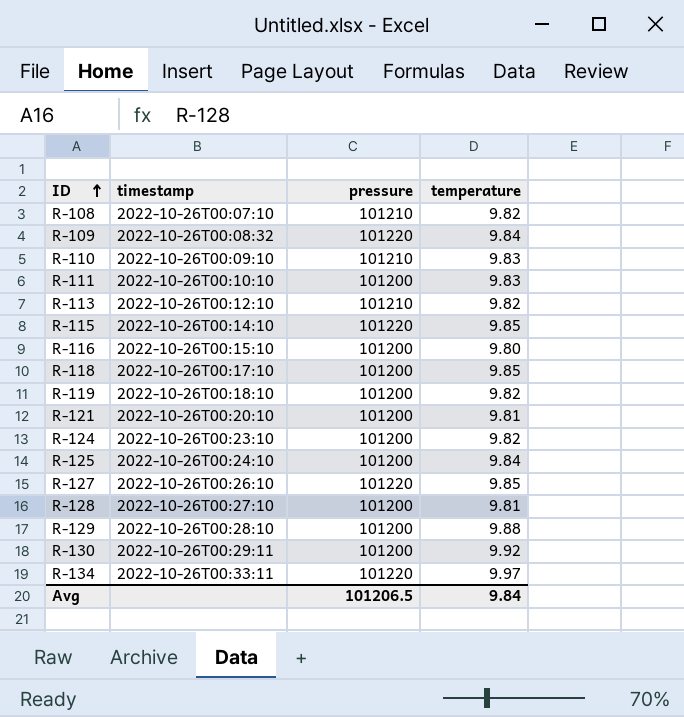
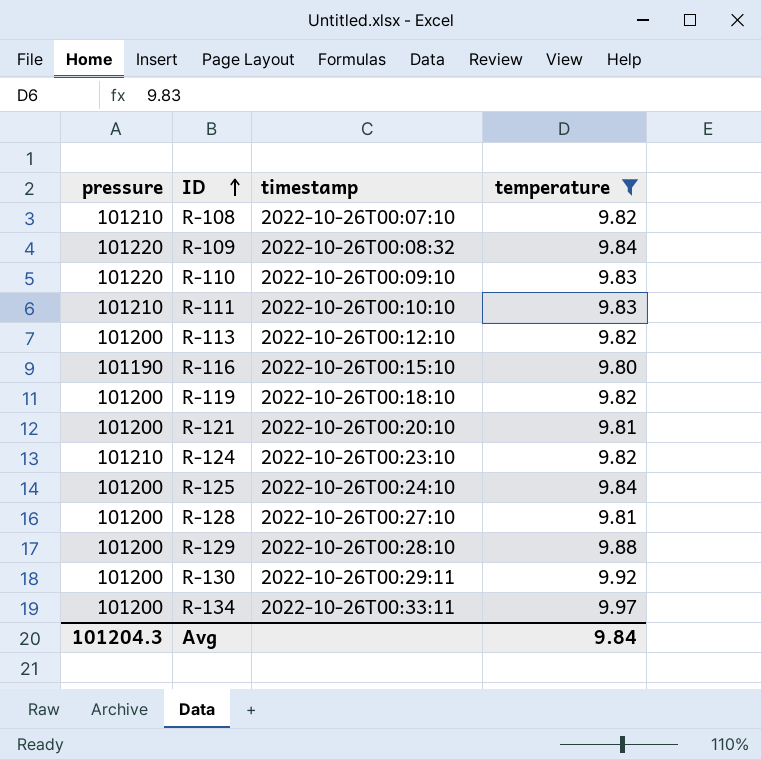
filter: none -> temperature != 9.85
column pressure | position: 3 -> 1
R-110 | pressure: 101210 -> 101220
R-111 | pressure: 101200 -> 101210
R-113 | pressure: 101210 -> 101200
R-116 | pressure: 101200 -> 101190
R-124 | pressure: 101200 -> 101210
R-134 | pressure: 101220 -> 101200
Avg | pressure: 101206.5 -> 101204.3

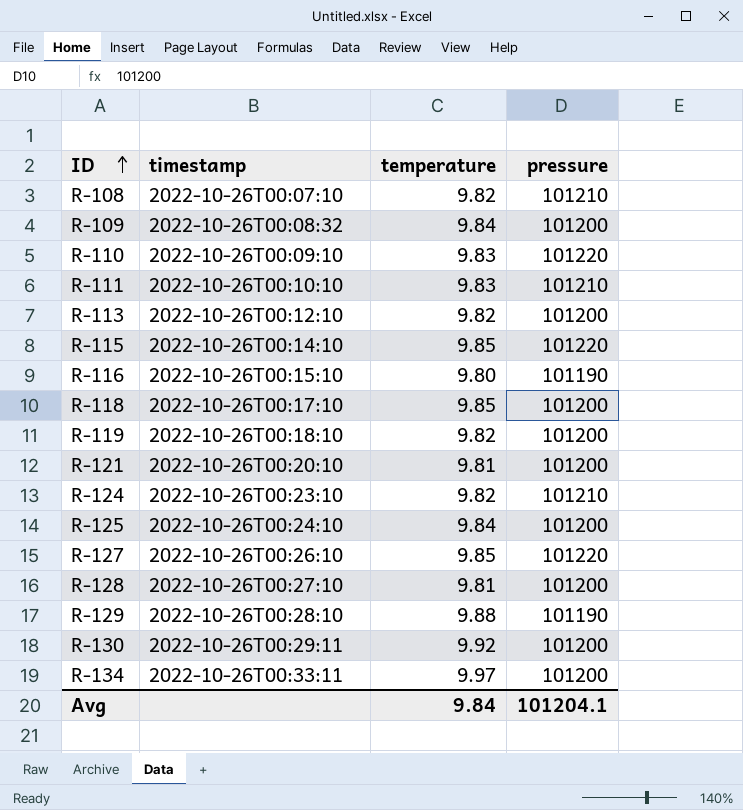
filter: temperature != 9.85 -> none
column pressure | position: 1 -> 4
R-109 | pressure: 101220 -> 101200
R-129 | pressure: 101200 -> 101190
Avg | pressure: 101204.3 -> 101204.1

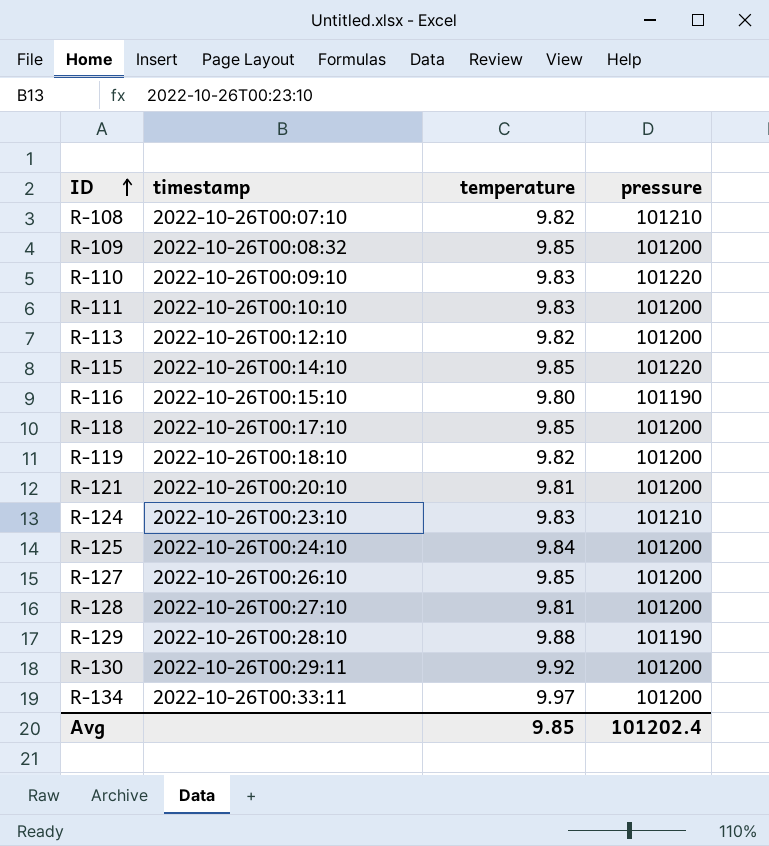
R-109 | temperature: 9.84 -> 9.85
R-111 | pressure: 101210 -> 101200
R-124 | temperature: 9.82 -> 9.83
R-127 | pressure: 101220 -> 101200
Avg | temperature: 9.84 -> 9.85
Avg | pressure: 101204.1 -> 101202.4

